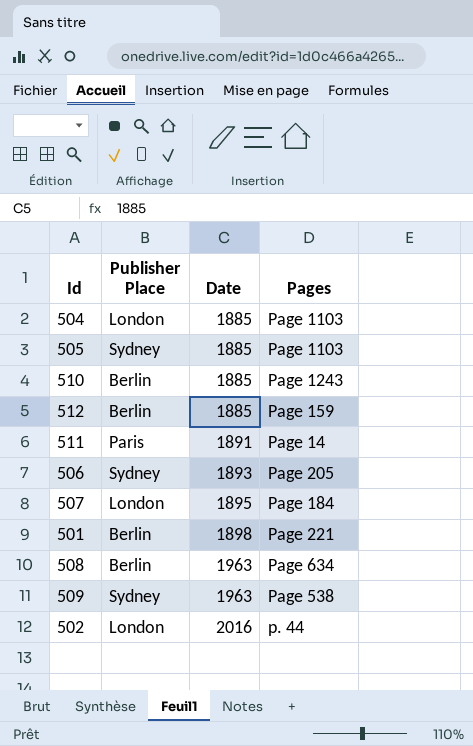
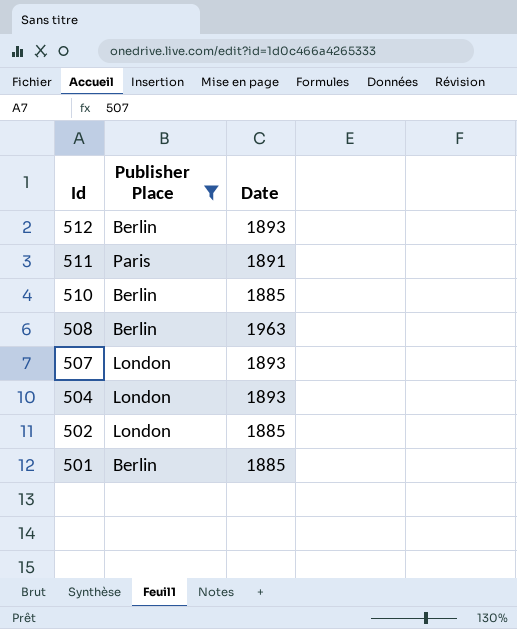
filter: none -> Publisher Place != Sydney
row order: Date ascending -> Id descending
column Pages | position: 4 -> none
512 | Date: 1885 -> 1893
507 | Date: 1895 -> 1893
504 | Date: 1885 -> 1893
502 | Date: 2016 -> 1885
501 | Date: 1898 -> 1885

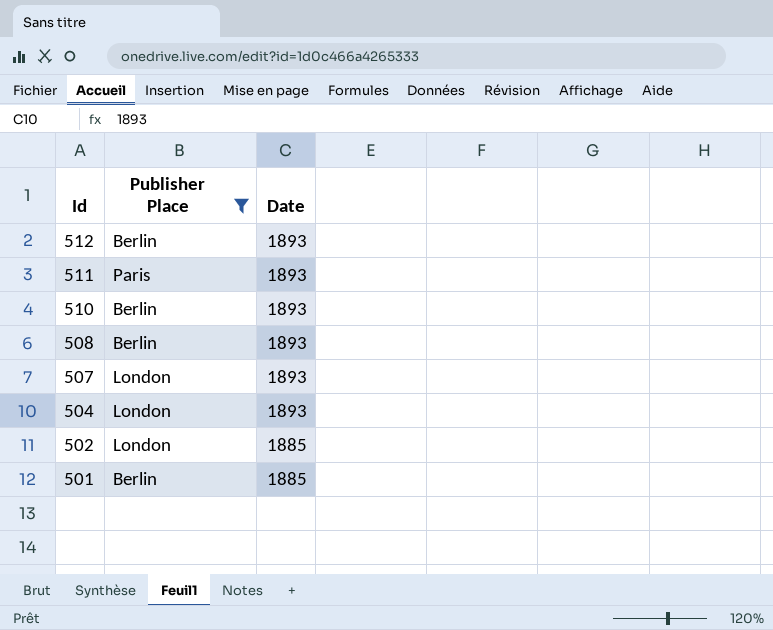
511 | Date: 1891 -> 1893
510 | Date: 1885 -> 1893
508 | Date: 1963 -> 1893

